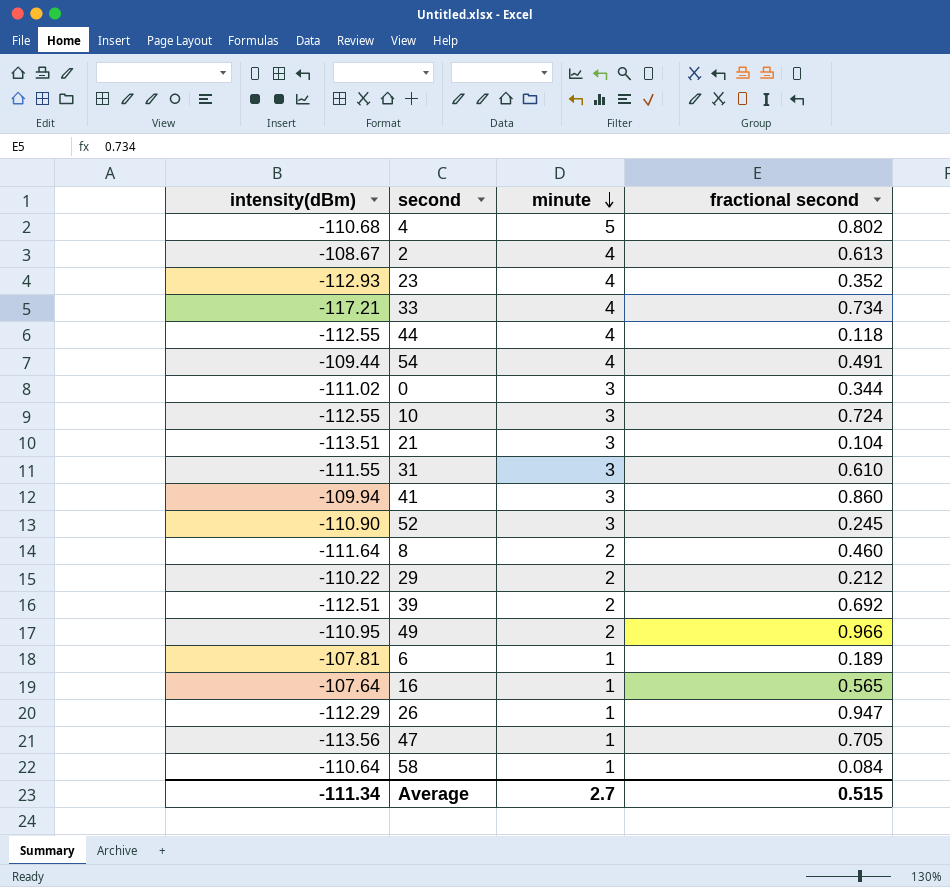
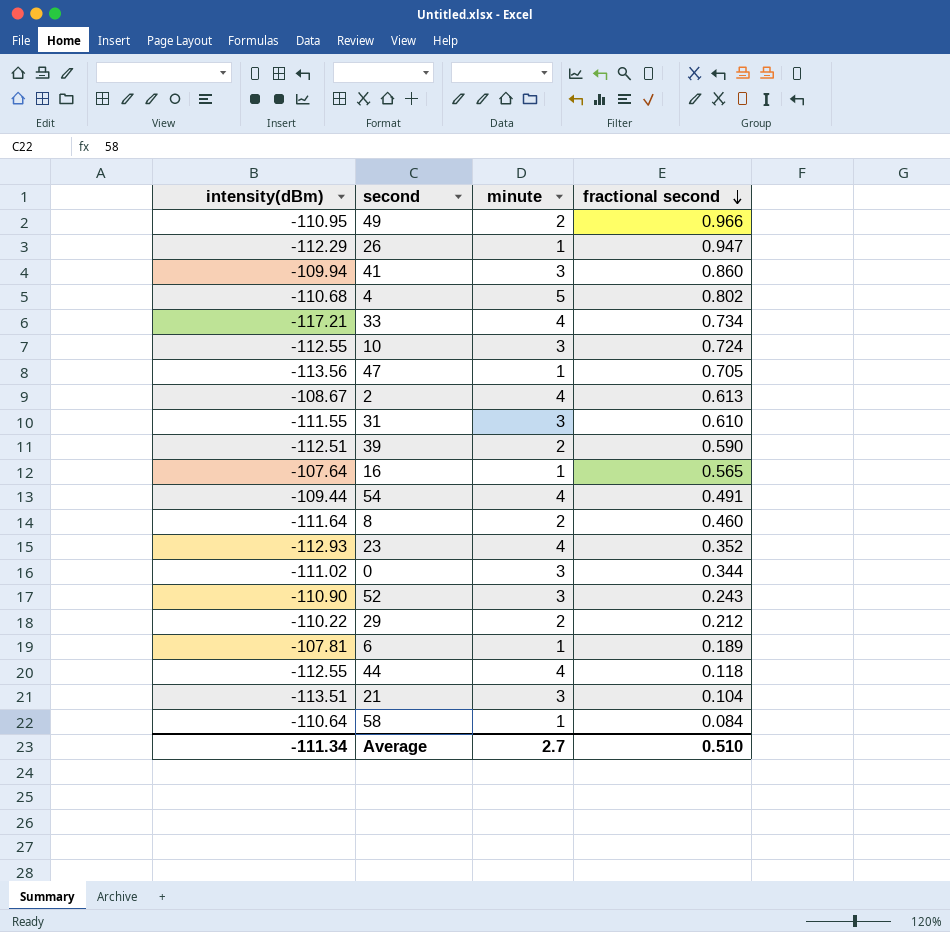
row order: minute descending -> fractional second descending
39 | fractional second: 0.692 -> 0.590
52 | fractional second: 0.245 -> 0.243
Average | fractional second: 0.515 -> 0.510

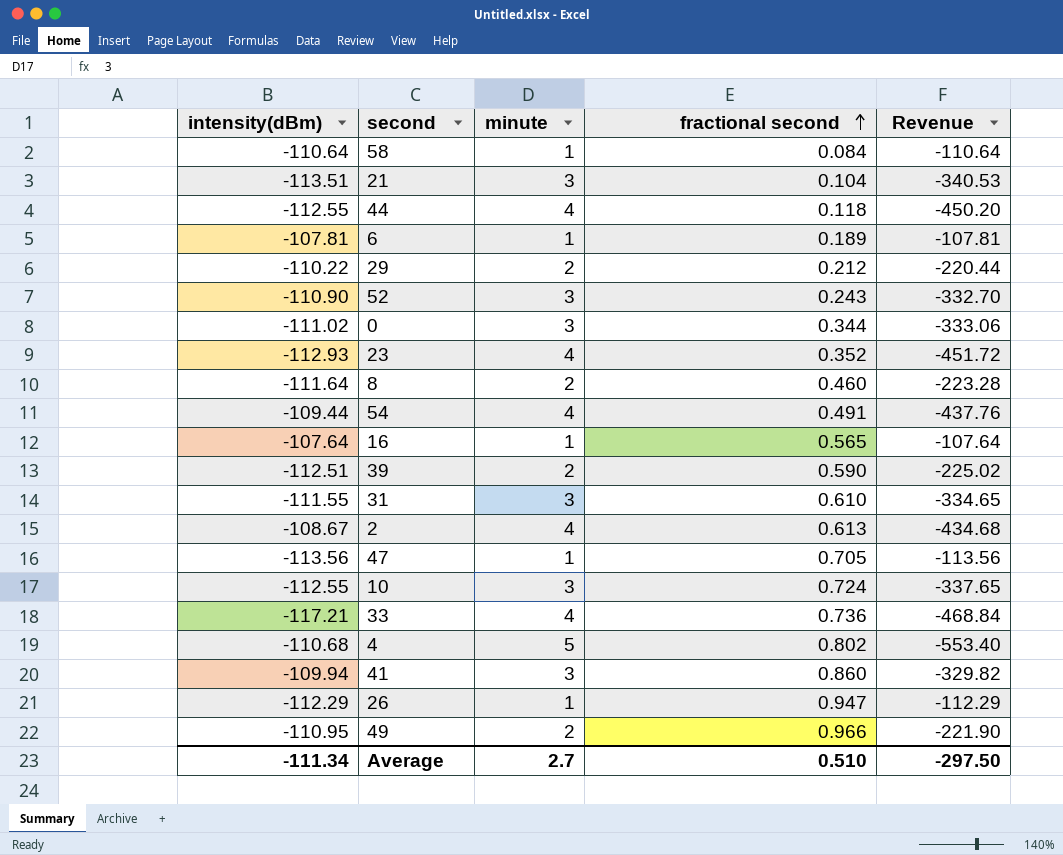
row order: fractional second descending -> fractional second ascending
column Revenue | formula: none -> [intensity(dBm)] * [minute]
33 | fractional second: 0.734 -> 0.736

